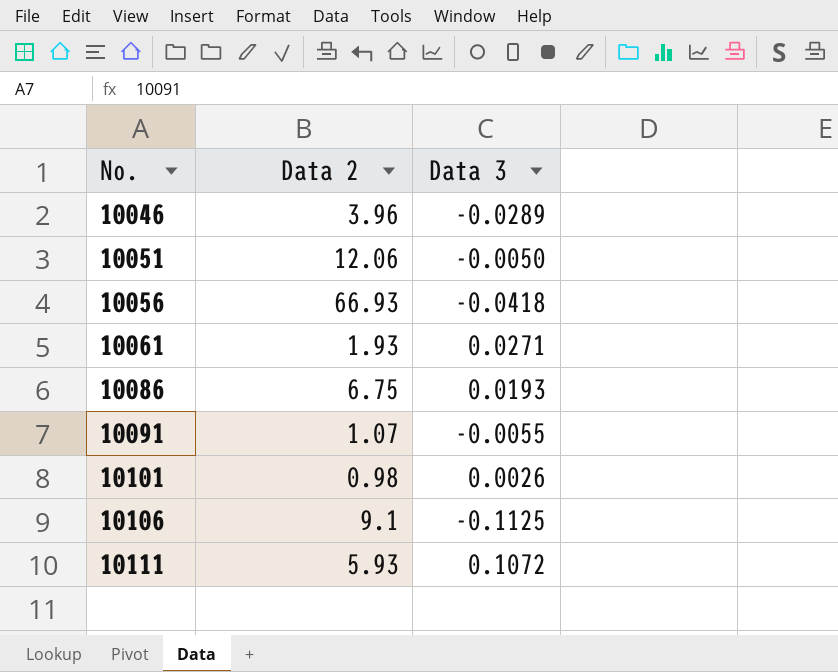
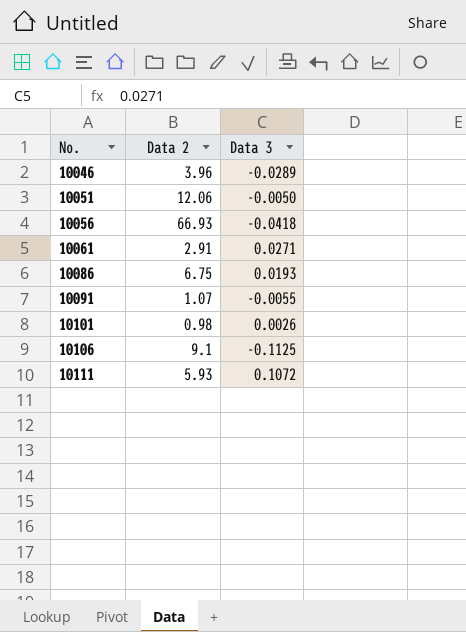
10061 | Data 2: 1.93 -> 2.91

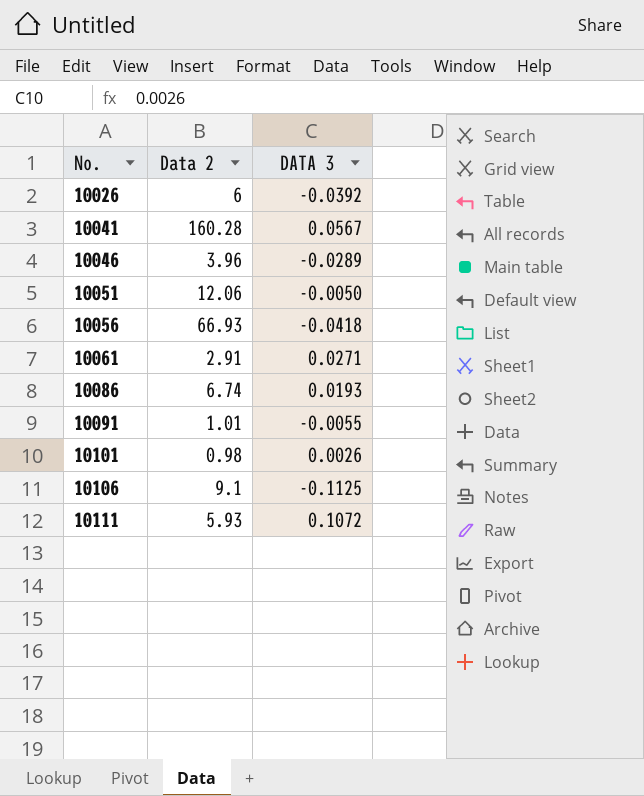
column name: Data 3 -> DATA 3
row 10026: none -> 6 | -0.0392
row 10041: none -> 160.28 | 0.0567
10086 | Data 2: 6.75 -> 6.74
10091 | Data 2: 1.07 -> 1.01

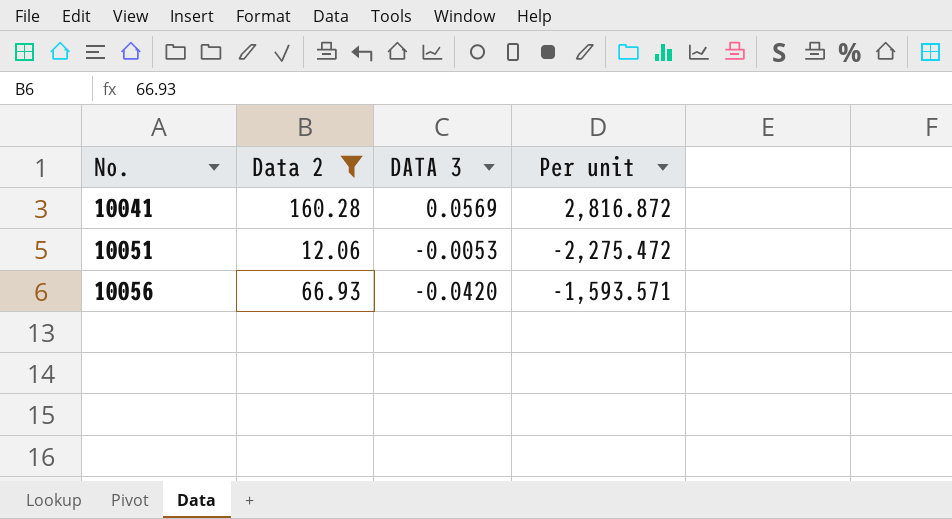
filter: none -> Data 2 >= 12.06
column Per unit | formula: none -> [Data 2] / [DATA 3]
10041 | DATA 3: 0.0567 -> 0.0569
10051 | DATA 3: -0.0050 -> -0.0053
10056 | DATA 3: -0.0418 -> -0.0420

